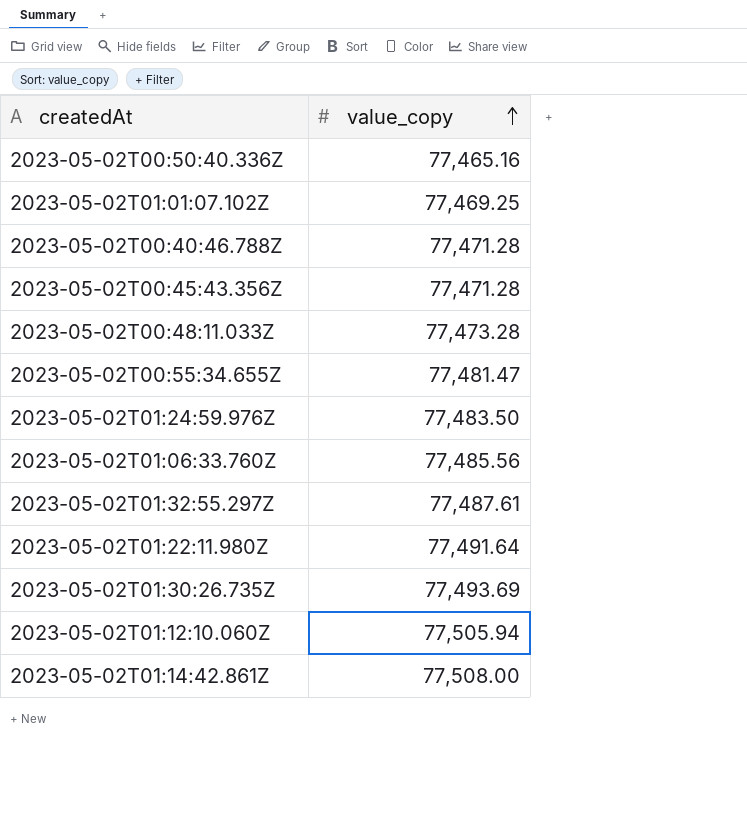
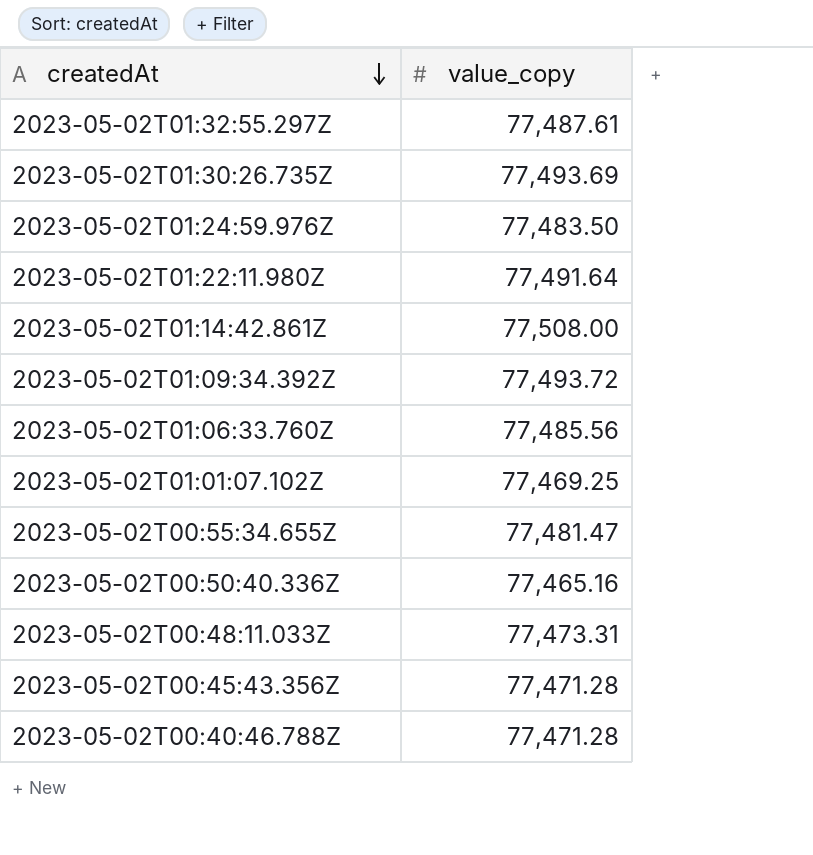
row order: value_copy ascending -> createdAt descending
row 2023-05-02T01:12:10.060Z: 77,505.94 -> none
row 2023-05-02T01:09:34.392Z: none -> 77,493.72
2023-05-02T00:48:11.033Z | value_copy: 77,473.28 -> 77,473.31

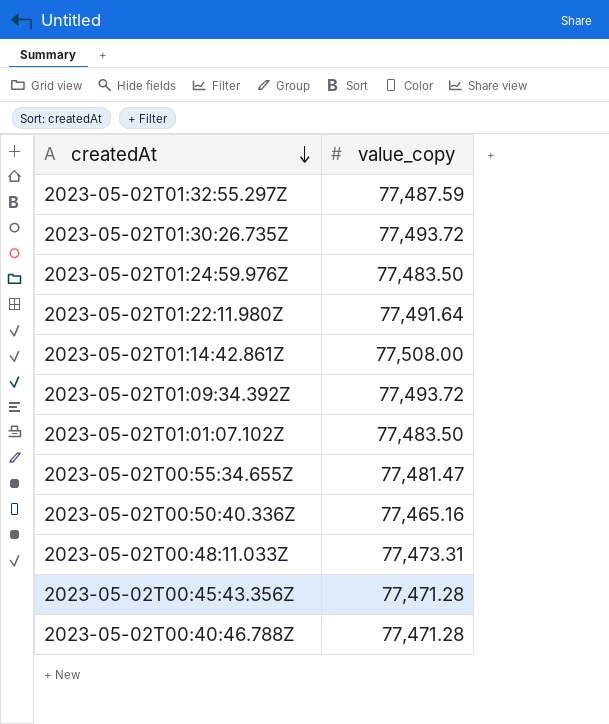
row 2023-05-02T01:06:33.760Z: 77,485.56 -> none
2023-05-02T01:32:55.297Z | value_copy: 77,487.61 -> 77,487.59
2023-05-02T01:30:26.735Z | value_copy: 77,493.69 -> 77,493.72
2023-05-02T01:01:07.102Z | value_copy: 77,469.25 -> 77,483.50

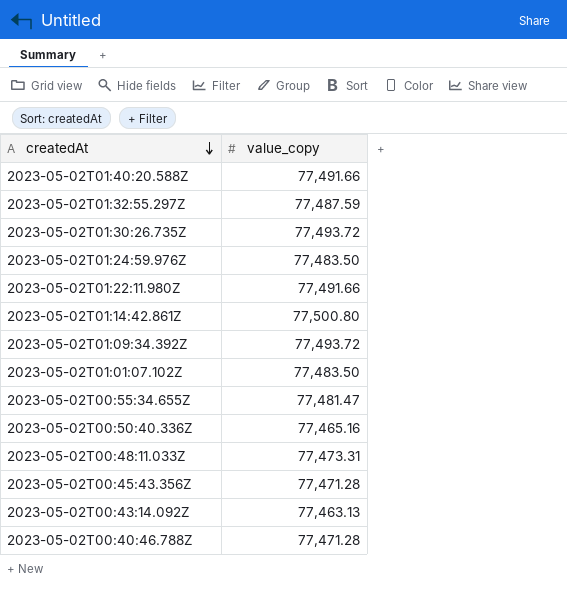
row 2023-05-02T01:40:20.588Z: none -> 77,491.66
2023-05-02T01:22:11.980Z | value_copy: 77,491.64 -> 77,491.66
2023-05-02T01:14:42.861Z | value_copy: 77,508.00 -> 77,500.80
row 2023-05-02T00:43:14.092Z: none -> 77,463.13

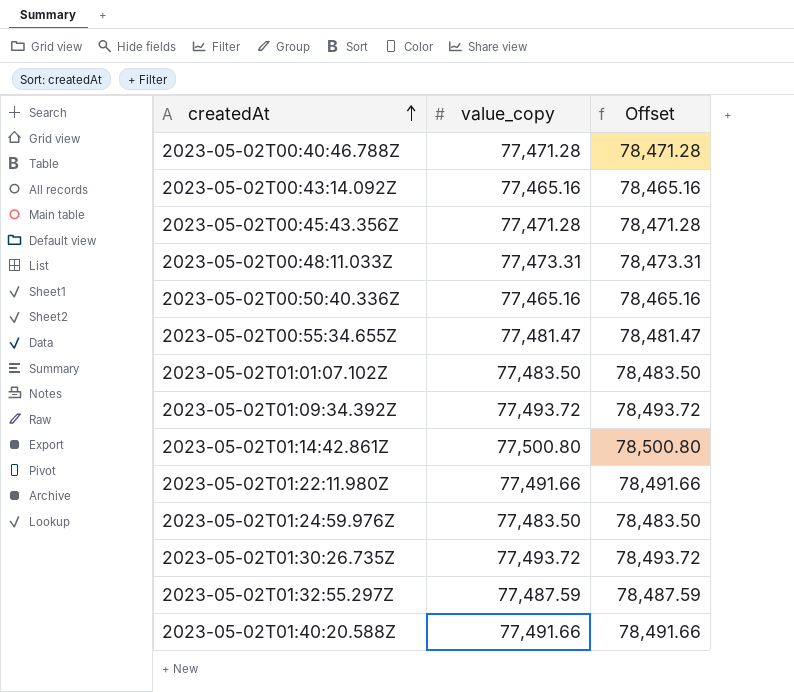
row order: createdAt descending -> createdAt ascending
column Offset | formula: none -> [value_copy] + 1000
2023-05-02T00:43:14.092Z | value_copy: 77,463.13 -> 77,465.16

